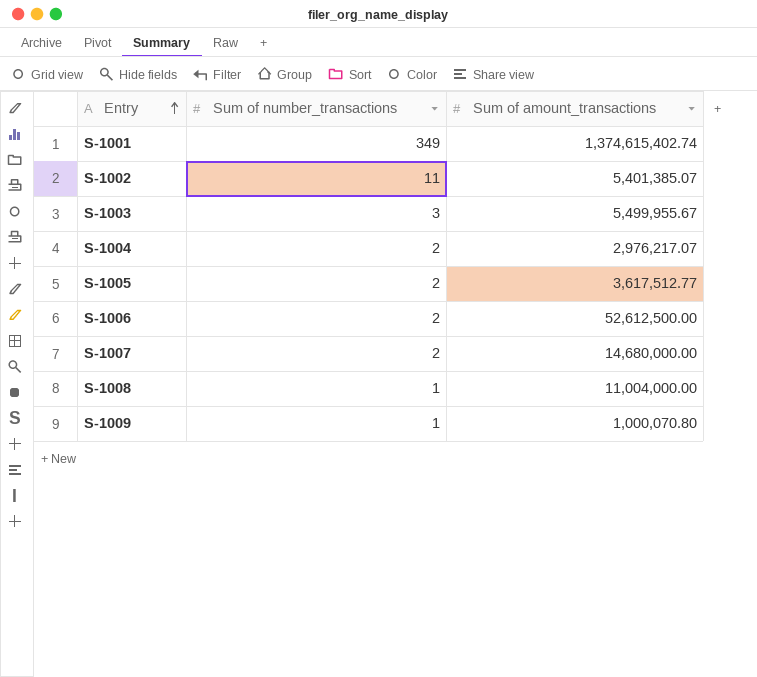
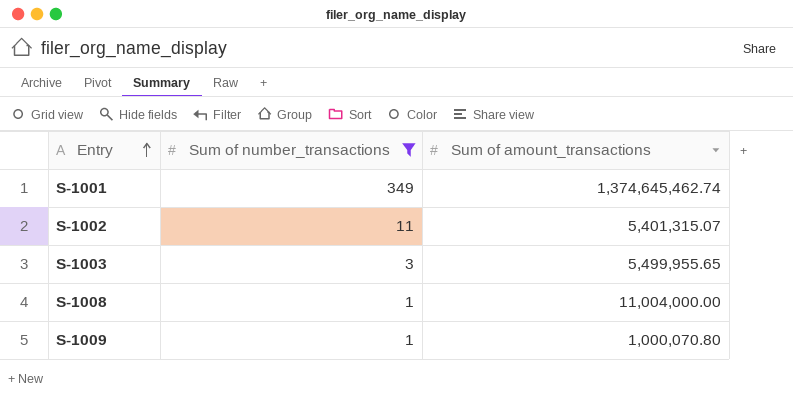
filter: none -> Sum of number_transactions != 2
S-1001 | Sum of amount_transactions: 1,374,615,402.74 -> 1,374,645,462.74
S-1002 | Sum of amount_transactions: 5,401,385.07 -> 5,401,315.07
S-1003 | Sum of amount_transactions: 5,499,955.67 -> 5,499,955.65

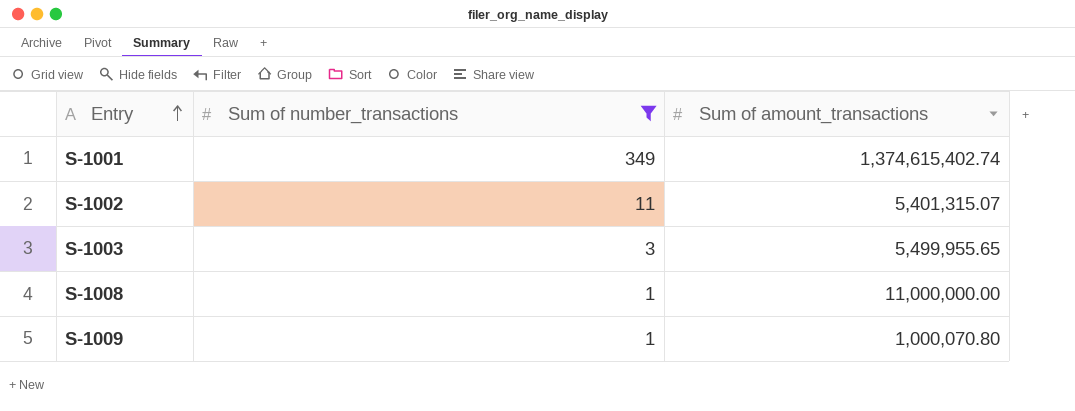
S-1001 | Sum of amount_transactions: 1,374,645,462.74 -> 1,374,615,402.74
S-1008 | Sum of amount_transactions: 11,004,000.00 -> 11,000,000.00

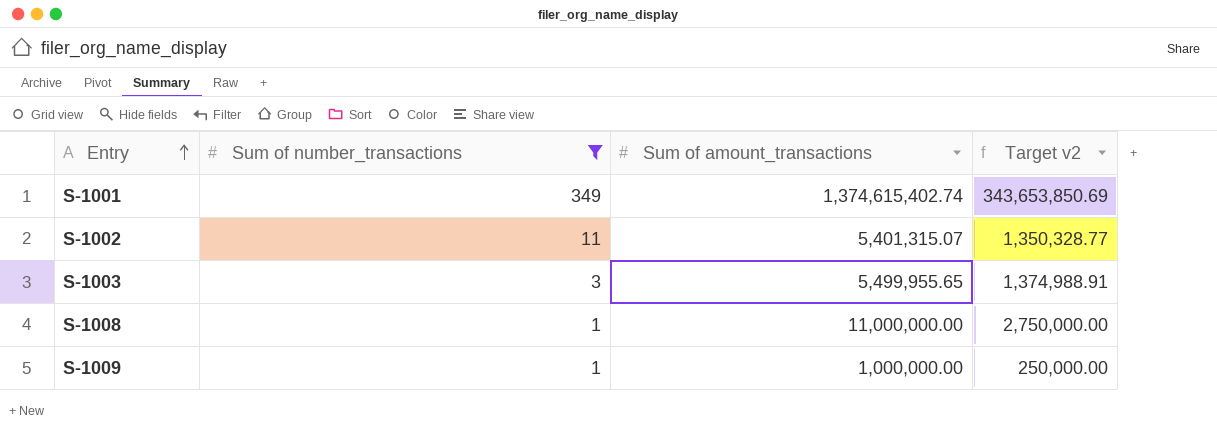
column Target v2 | formula: none -> [Sum of amount_transactions] * 0.25
S-1009 | Sum of amount_transactions: 1,000,070.80 -> 1,000,000.00

